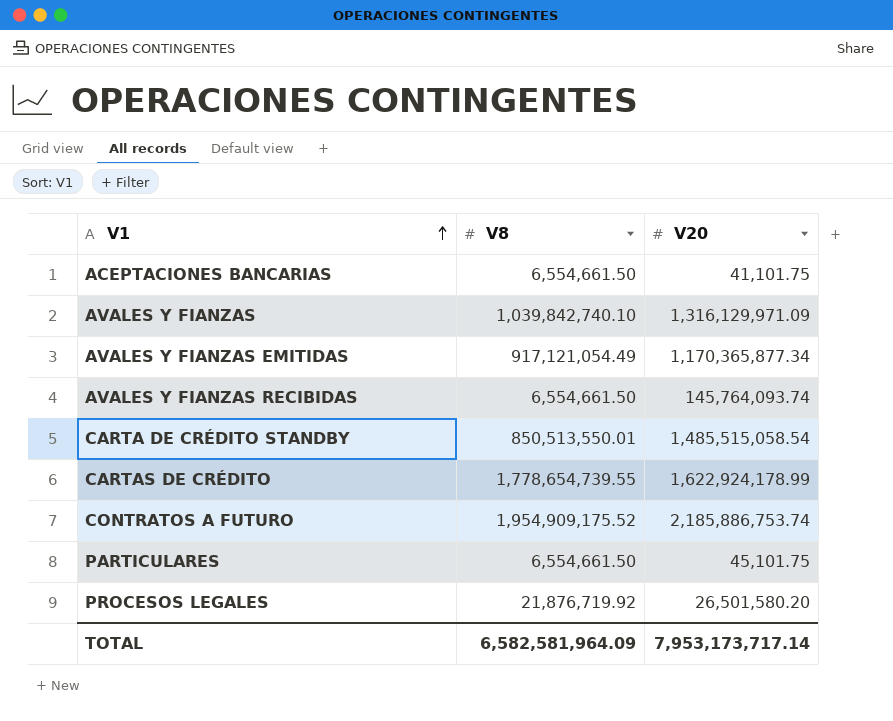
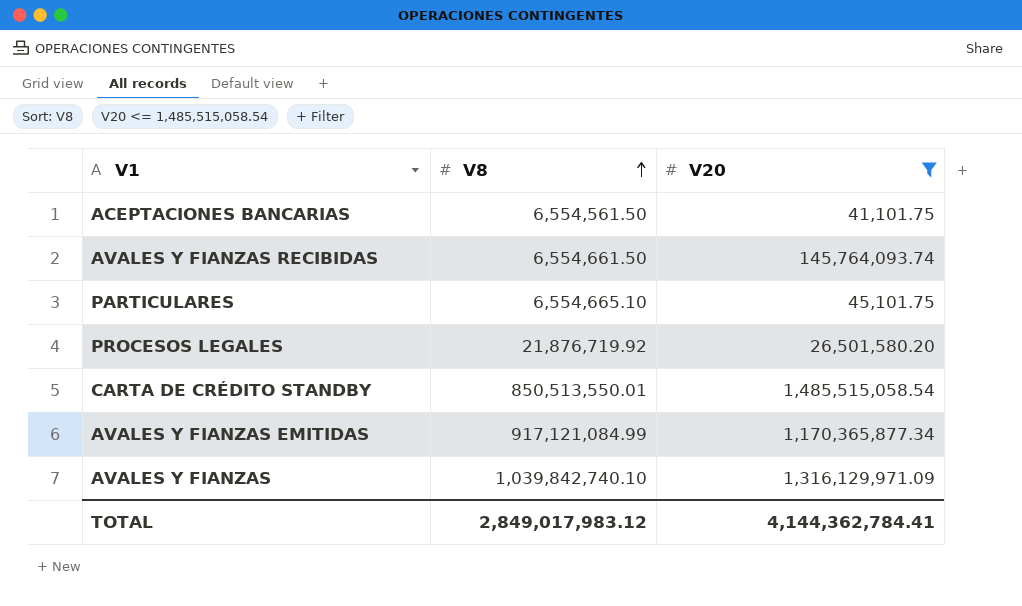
filter: none -> V20 <= 1,485,515,058.54
row order: V1 ascending -> V8 ascending
ACEPTACIONES BANCARIAS | V8: 6,554,661.50 -> 6,554,561.50
PARTICULARES | V8: 6,554,661.50 -> 6,554,665.10
AVALES Y FIANZAS EMITIDAS | V8: 917,121,054.49 -> 917,121,084.99
TOTAL | V8: 6,582,581,964.09 -> 2,849,017,983.12
TOTAL | V20: 7,953,173,717.14 -> 4,144,362,784.41

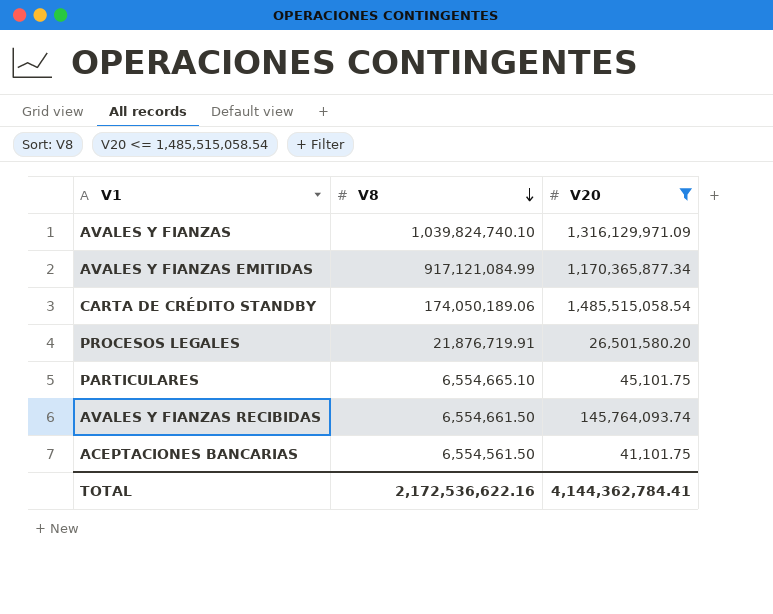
row order: V8 ascending -> V8 descending
AVALES Y FIANZAS | V8: 1,039,842,740.10 -> 1,039,824,740.10
CARTA DE CRÉDITO STANDBY | V8: 850,513,550.01 -> 174,050,189.06
PROCESOS LEGALES | V8: 21,876,719.92 -> 21,876,719.91
TOTAL | V8: 2,849,017,983.12 -> 2,172,536,622.16

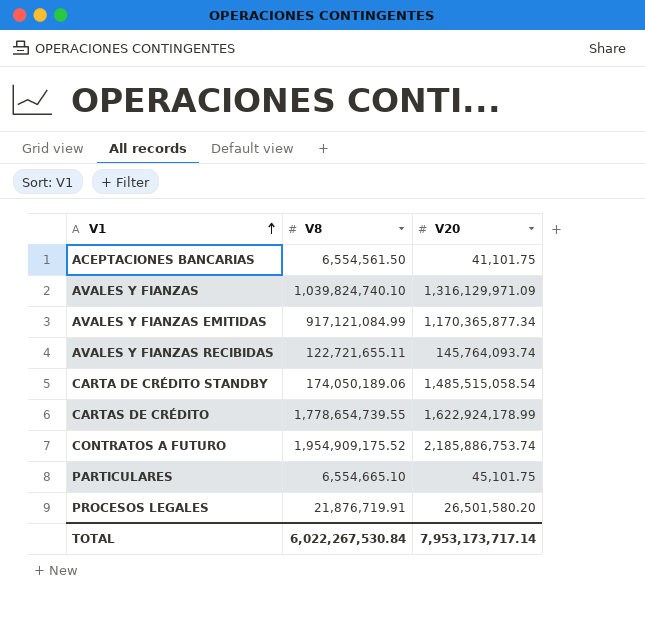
filter: V20 <= 1,485,515,058.54 -> none
row order: V8 descending -> V1 ascending
AVALES Y FIANZAS RECIBIDAS | V8: 6,554,661.50 -> 122,721,655.11
TOTAL | V8: 2,172,536,622.16 -> 6,022,267,530.84
TOTAL | V20: 4,144,362,784.41 -> 7,953,173,717.14

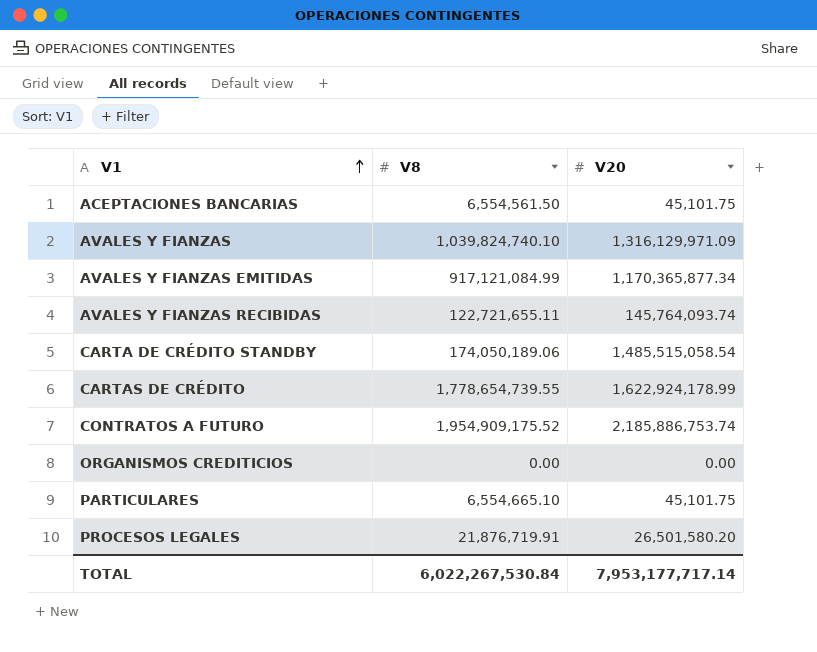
ACEPTACIONES BANCARIAS | V20: 41,101.75 -> 45,101.75
row ORGANISMOS CREDITICIOS: none -> 0.00 | 0.00
TOTAL | V20: 7,953,173,717.14 -> 7,953,177,717.14

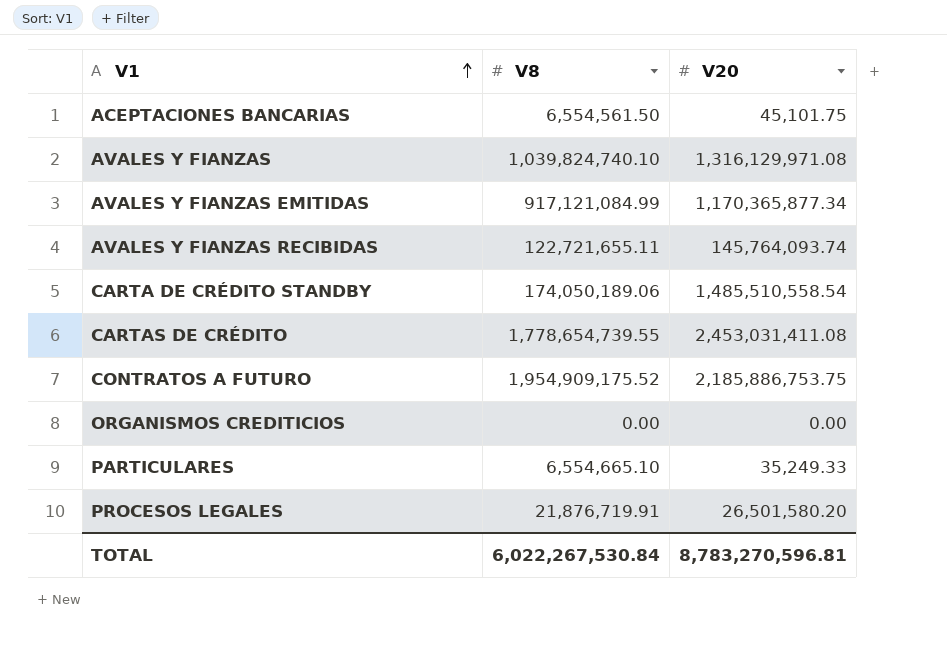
AVALES Y FIANZAS | V20: 1,316,129,971.09 -> 1,316,129,971.08
CARTA DE CRÉDITO STANDBY | V20: 1,485,515,058.54 -> 1,485,510,558.54
CARTAS DE CRÉDITO | V20: 1,622,924,178.99 -> 2,453,031,411.08
CONTRATOS A FUTURO | V20: 2,185,886,753.74 -> 2,185,886,753.75
PARTICULARES | V20: 45,101.75 -> 35,249.33
TOTAL | V20: 7,953,177,717.14 -> 8,783,270,596.81

